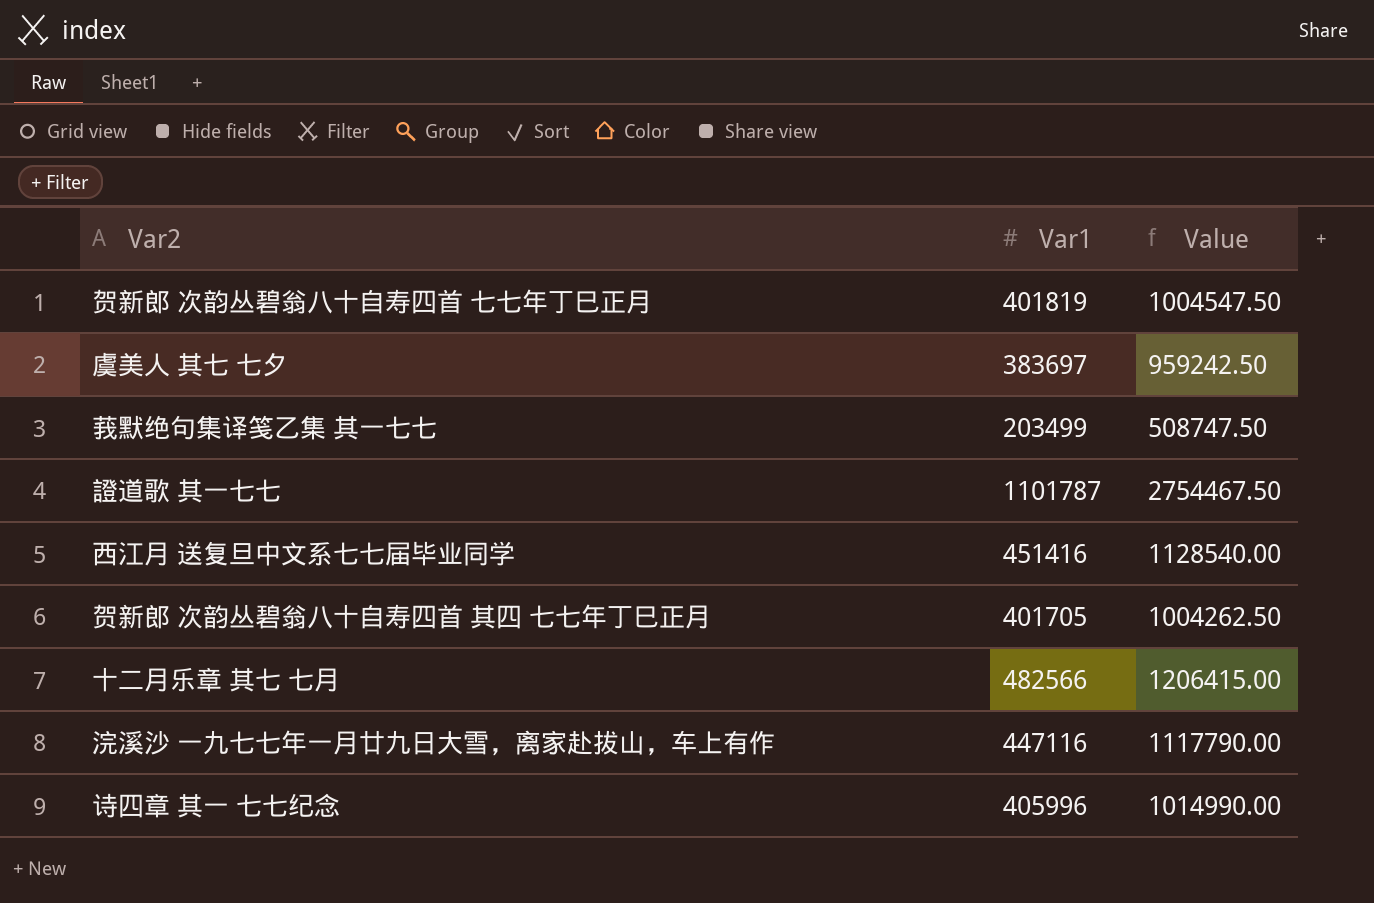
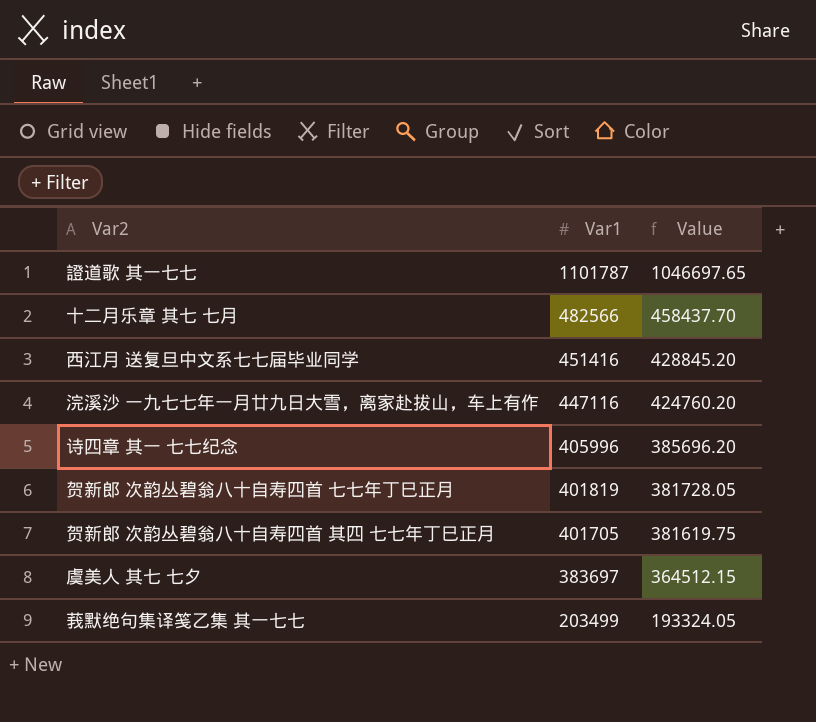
row order: none -> Var1 descending
column Value | formula: [Var1] * 2.5 -> [Var1] * 0.95

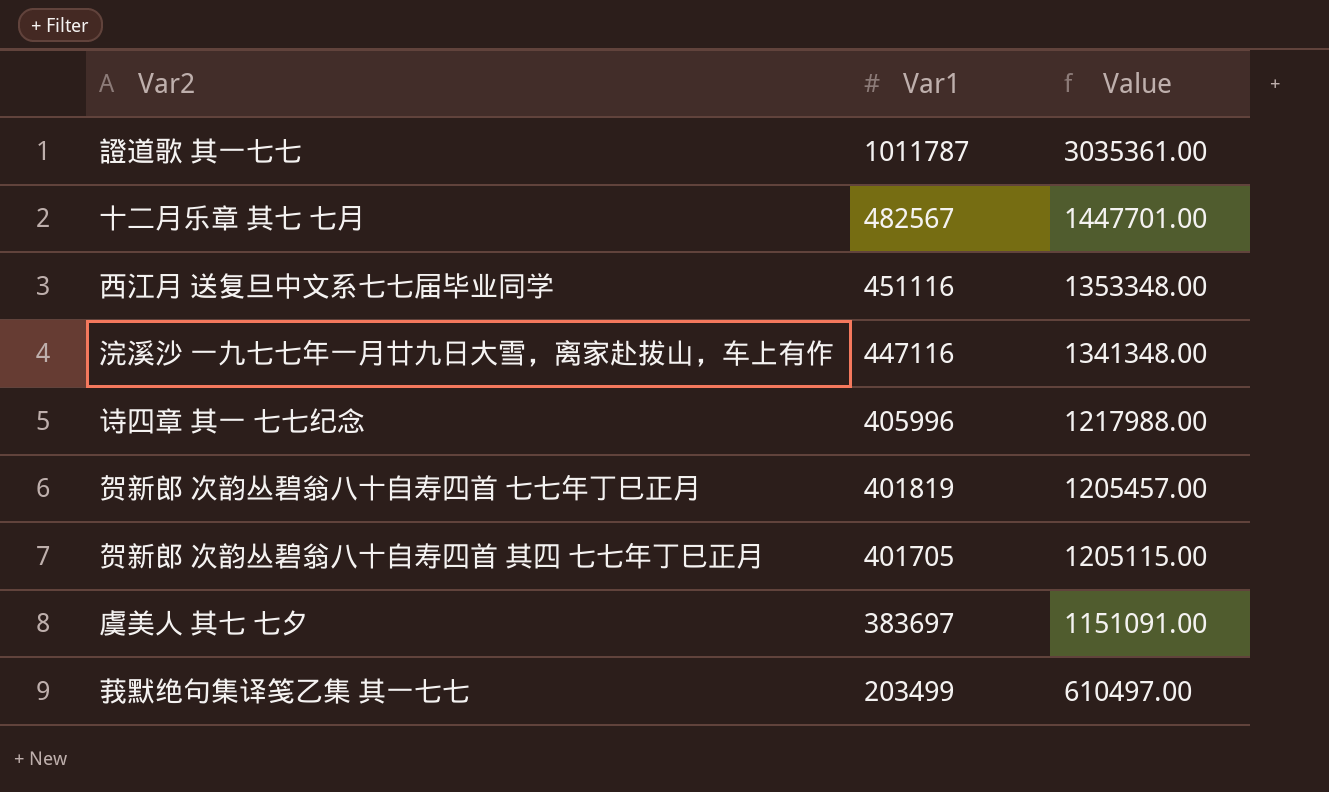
column Value | formula: [Var1] * 0.95 -> [Var1] * 3
證道歌 其一七七 | Var1: 1101787 -> 1011787
十二月乐章 其七 七月 | Var1: 482566 -> 482567
西江月 送复旦中文系七七届毕业同学 | Var1: 451416 -> 451116

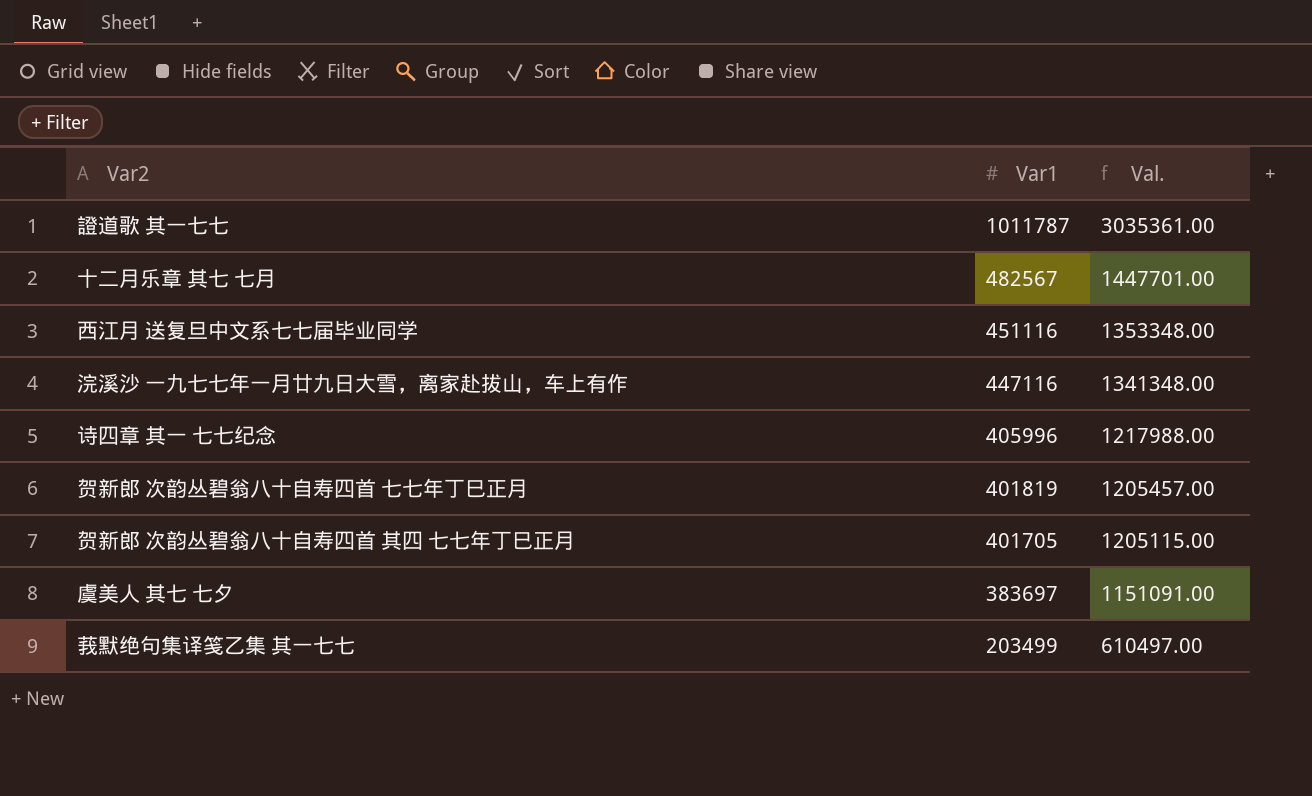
column name: Value -> Val.

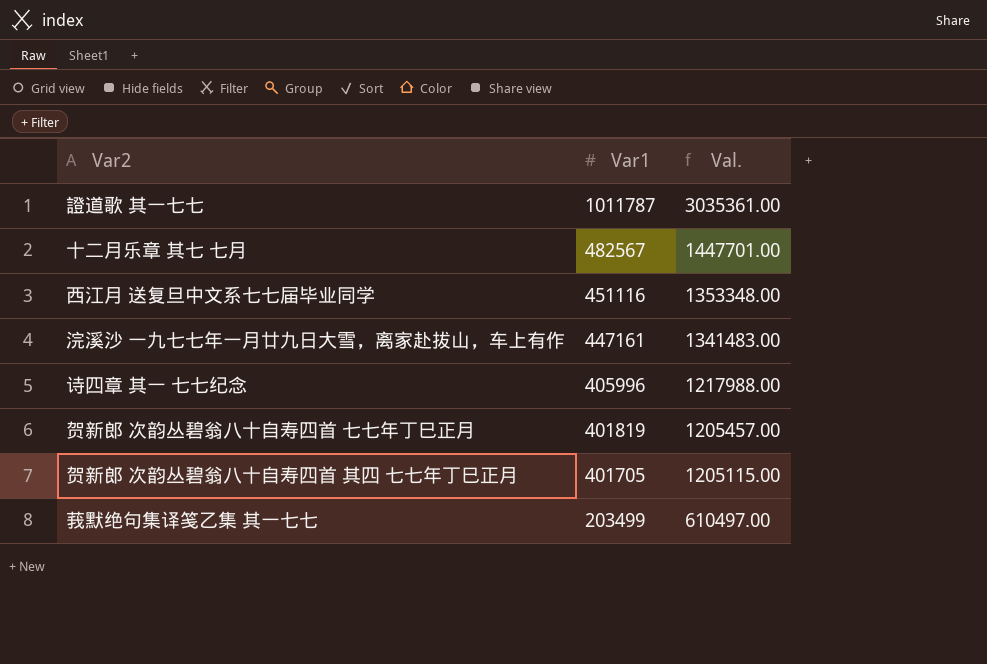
row 虞美人 其七 七夕: 383697 | 1151091.00 -> none
浣溪沙 一九七七年一月廿九日大雪，离家赴拔山，车上有作 | Var1: 447116 -> 447161
浣溪沙 一九七七年一月廿九日大雪，离家赴拔山，车上有作 | Val.: 1341348.00 -> 1341483.00

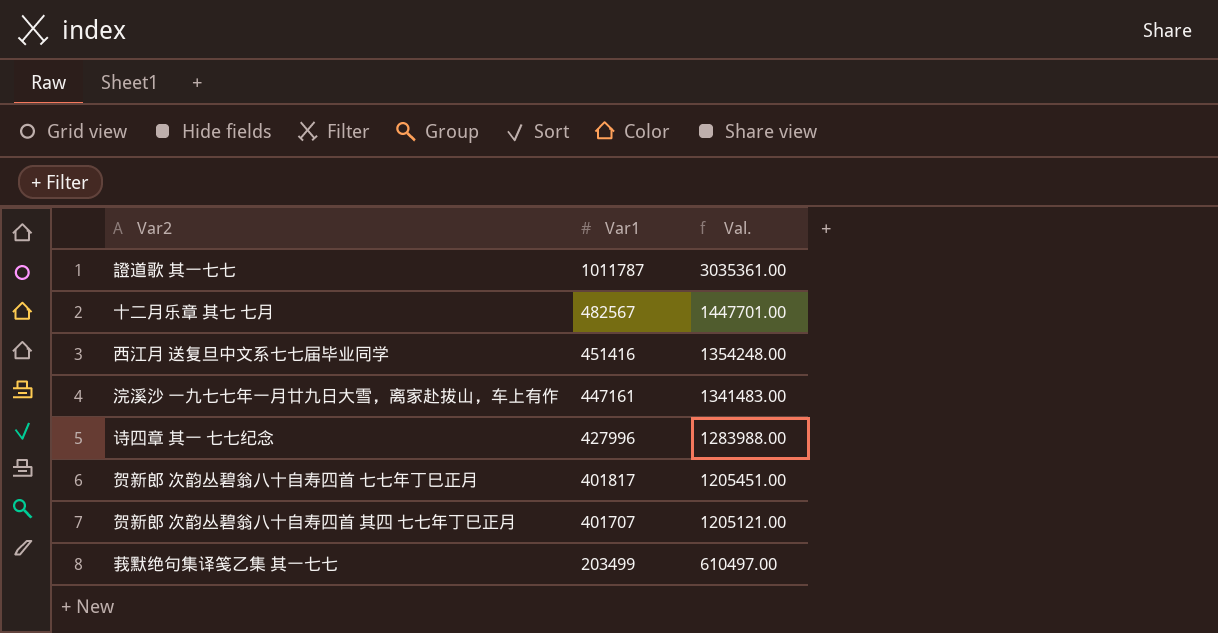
西江月 送复旦中文系七七届毕业同学 | Var1: 451116 -> 451416
西江月 送复旦中文系七七届毕业同学 | Val.: 1353348.00 -> 1354248.00
诗四章 其一 七七纪念 | Var1: 405996 -> 427996
诗四章 其一 七七纪念 | Val.: 1217988.00 -> 1283988.00
贺新郎 次韵丛碧翁八十自寿四首 七七年丁巳正月 | Var1: 401819 -> 401817
贺新郎 次韵丛碧翁八十自寿四首 七七年丁巳正月 | Val.: 1205457.00 -> 1205451.00
贺新郎 次韵丛碧翁八十自寿四首 其四 七七年丁巳正月 | Var1: 401705 -> 401707
贺新郎 次韵丛碧翁八十自寿四首 其四 七七年丁巳正月 | Val.: 1205115.00 -> 1205121.00

